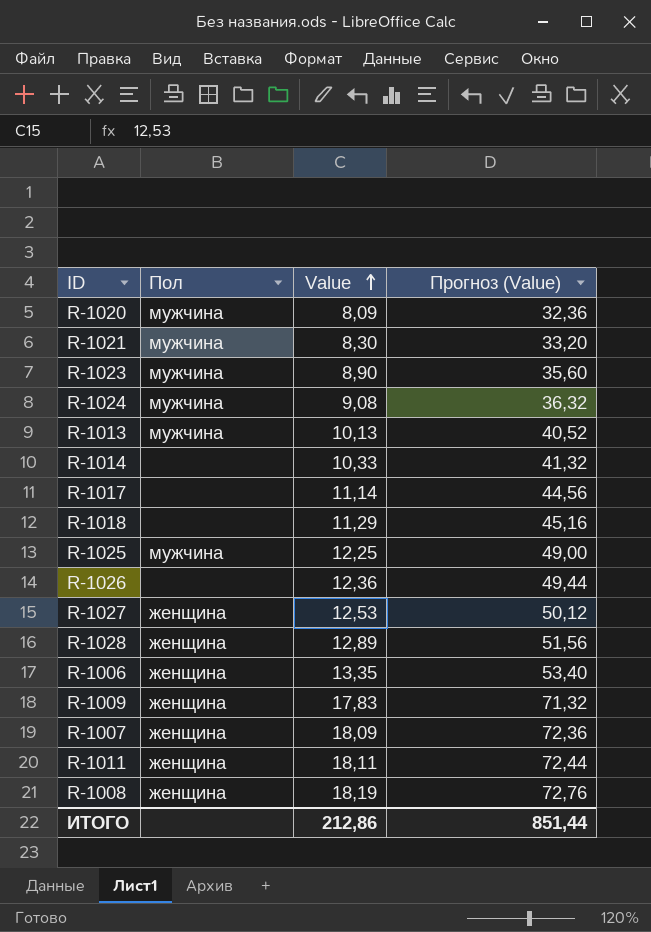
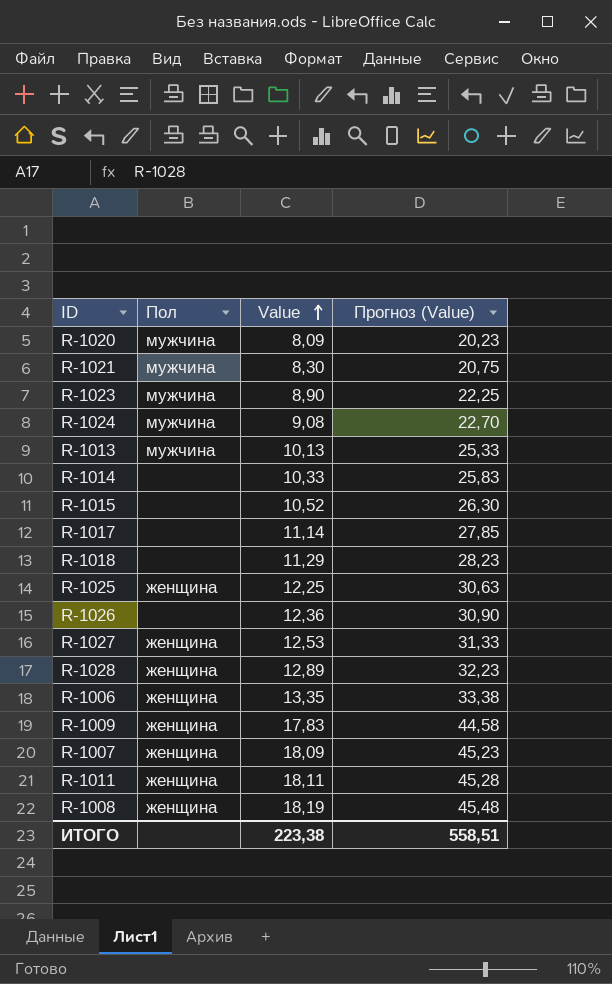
column Прогноз (Value) | formula: [Value] * 4 -> [Value] * 2,5
row R-1015: none -> none | 10,52 | 26,30
R-1025 | Пол: мужчина -> женщина
ИТОГО | Value: 212,86 -> 223,38
ИТОГО | Прогноз (Value): 851,44 -> 558,51

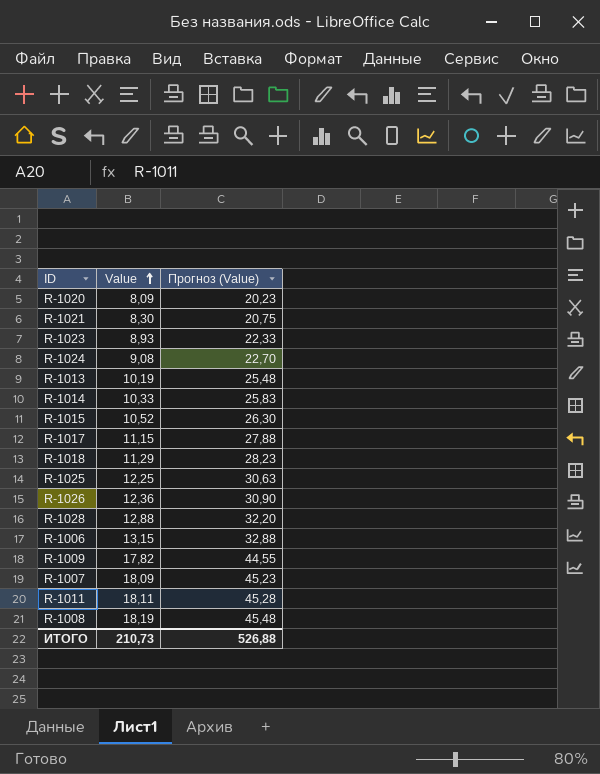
column Пол | position: 2 -> none
row R-1027: женщина | 12,53 | 31,33 -> none
R-1023 | Value: 8,90 -> 8,93
R-1023 | Прогноз (Value): 22,25 -> 22,33
R-1013 | Value: 10,13 -> 10,19
R-1013 | Прогноз (Value): 25,33 -> 25,48
R-1017 | Value: 11,14 -> 11,15
R-1017 | Прогноз (Value): 27,85 -> 27,88
R-1028 | Value: 12,89 -> 12,88
R-1028 | Прогноз (Value): 32,23 -> 32,20
R-1006 | Value: 13,35 -> 13,15
R-1006 | Прогноз (Value): 33,38 -> 32,88
R-1009 | Value: 17,83 -> 17,82
R-1009 | Прогноз (Value): 44,58 -> 44,55
ИТОГО | Value: 223,38 -> 210,73
ИТОГО | Прогноз (Value): 558,51 -> 526,88

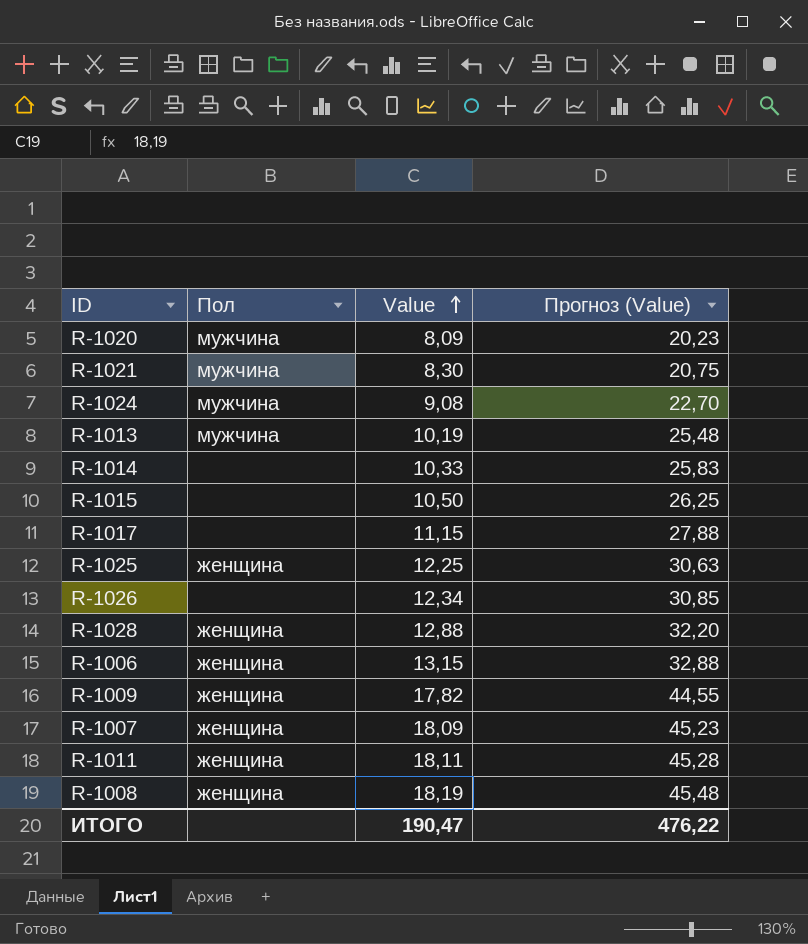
column Пол | position: none -> 2
row R-1023: 8,93 | 22,33 -> none
row R-1018: 11,29 | 28,23 -> none
R-1015 | Value: 10,52 -> 10,50
R-1015 | Прогноз (Value): 26,30 -> 26,25
R-1026 | Value: 12,36 -> 12,34
R-1026 | Прогноз (Value): 30,90 -> 30,85
ИТОГО | Value: 210,73 -> 190,47
ИТОГО | Прогноз (Value): 526,88 -> 476,22

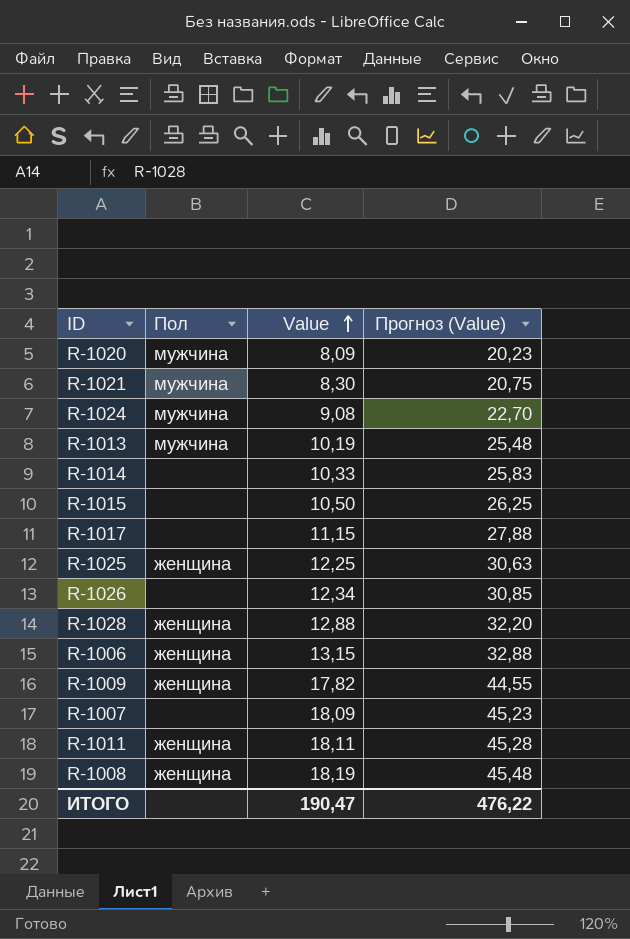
R-1007 | Пол: женщина -> none

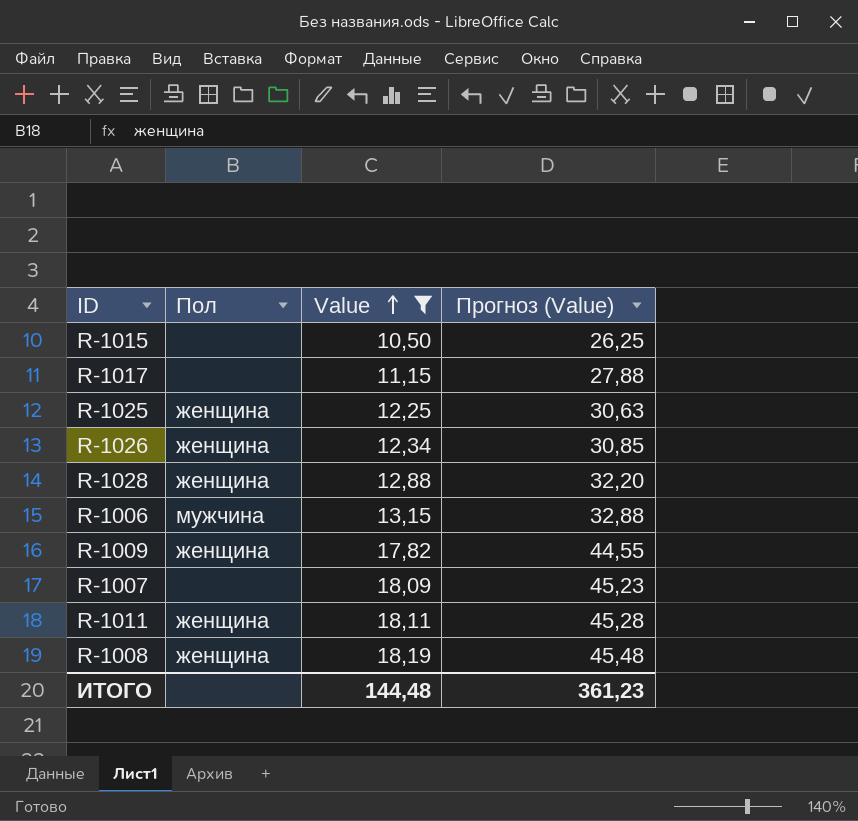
filter: none -> Value >= 10,50
R-1026 | Пол: none -> женщина
R-1006 | Пол: женщина -> мужчина
ИТОГО | Value: 190,47 -> 144,48
ИТОГО | Прогноз (Value): 476,22 -> 361,23

